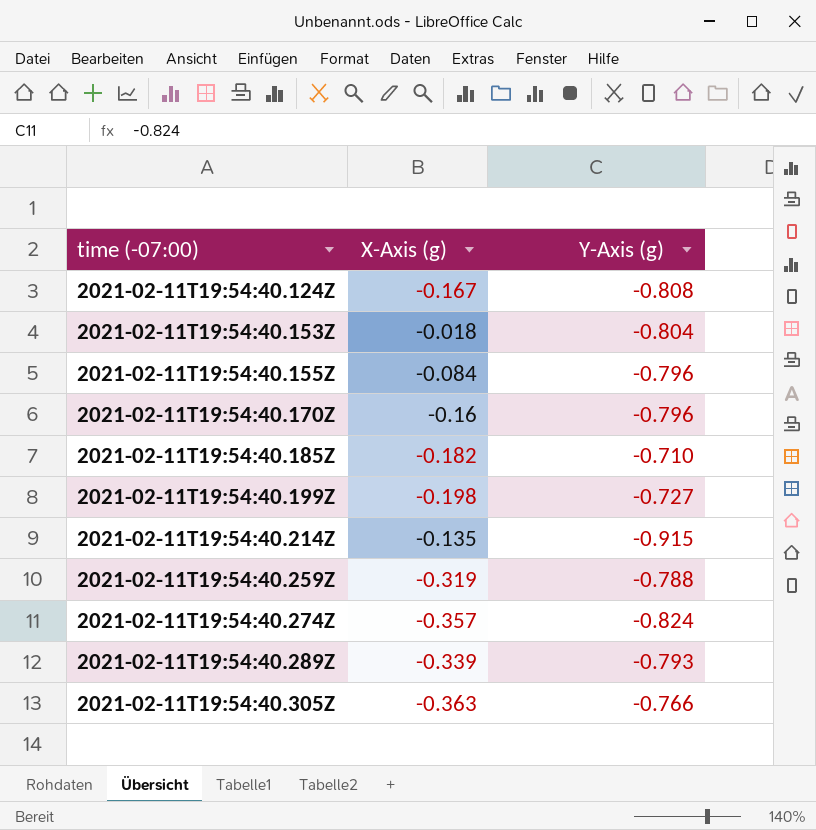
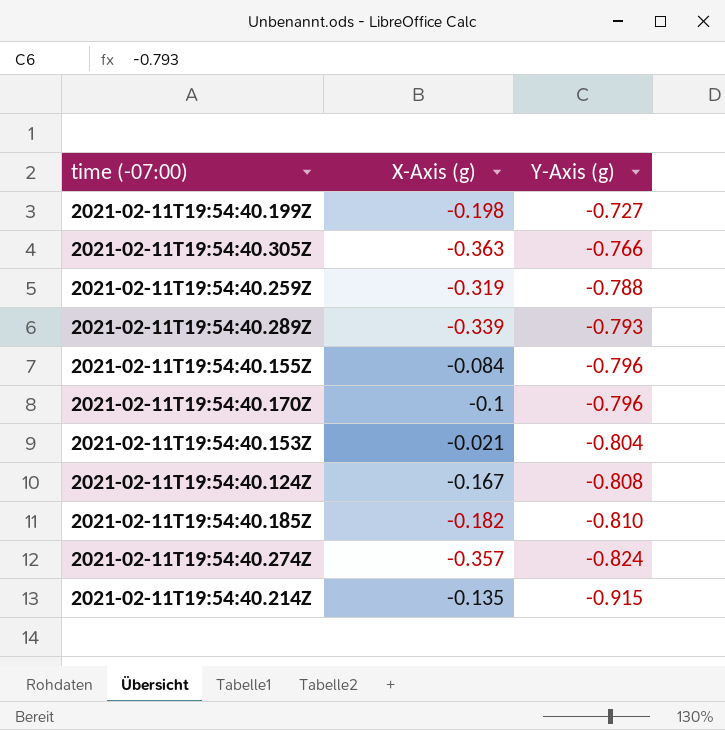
row order: time (-07:00) ascending -> Y-Axis (g) descending
2021-02-11T19:54:40.170Z | X-Axis (g): -0.16 -> -0.1
2021-02-11T19:54:40.153Z | X-Axis (g): -0.018 -> -0.021
2021-02-11T19:54:40.185Z | Y-Axis (g): -0.710 -> -0.810

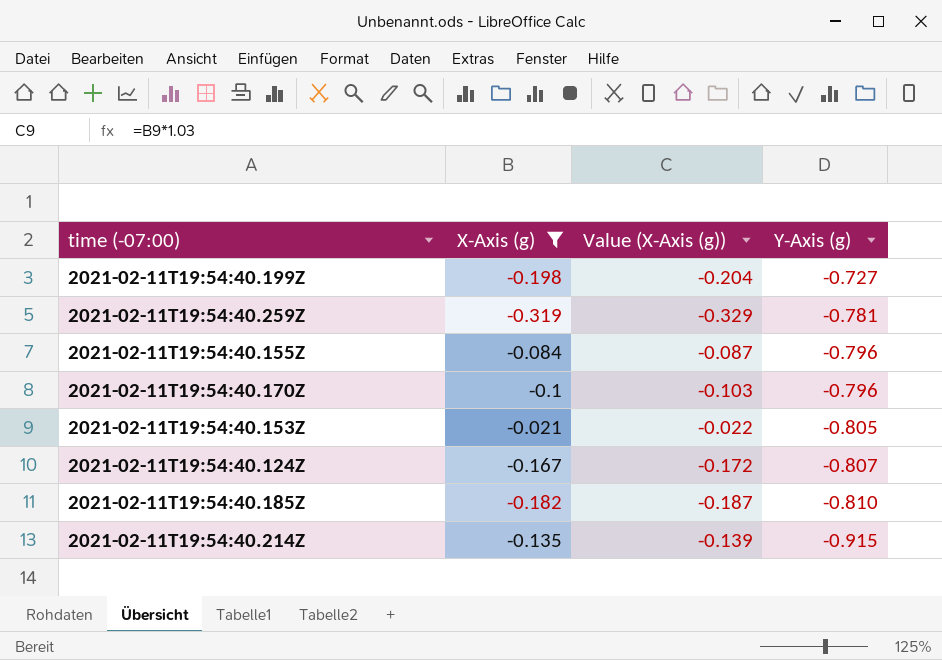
filter: none -> X-Axis (g) >= -0.319
column Value (X-Axis (g)) | formula: none -> [X-Axis (g)] * 1.03
2021-02-11T19:54:40.259Z | Y-Axis (g): -0.788 -> -0.781
2021-02-11T19:54:40.153Z | Y-Axis (g): -0.804 -> -0.805
2021-02-11T19:54:40.124Z | Y-Axis (g): -0.808 -> -0.807

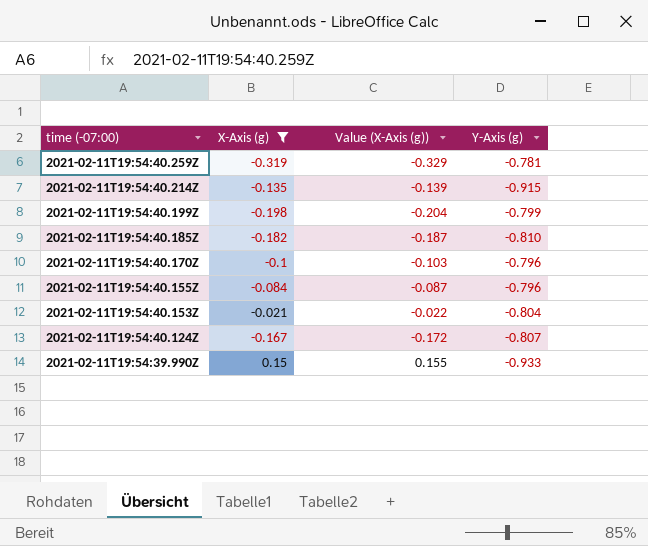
row order: Y-Axis (g) descending -> time (-07:00) descending
2021-02-11T19:54:40.199Z | Y-Axis (g): -0.727 -> -0.799
2021-02-11T19:54:40.153Z | Y-Axis (g): -0.805 -> -0.804
row 2021-02-11T19:54:39.990Z: none -> 0.15 | 0.155 | -0.933

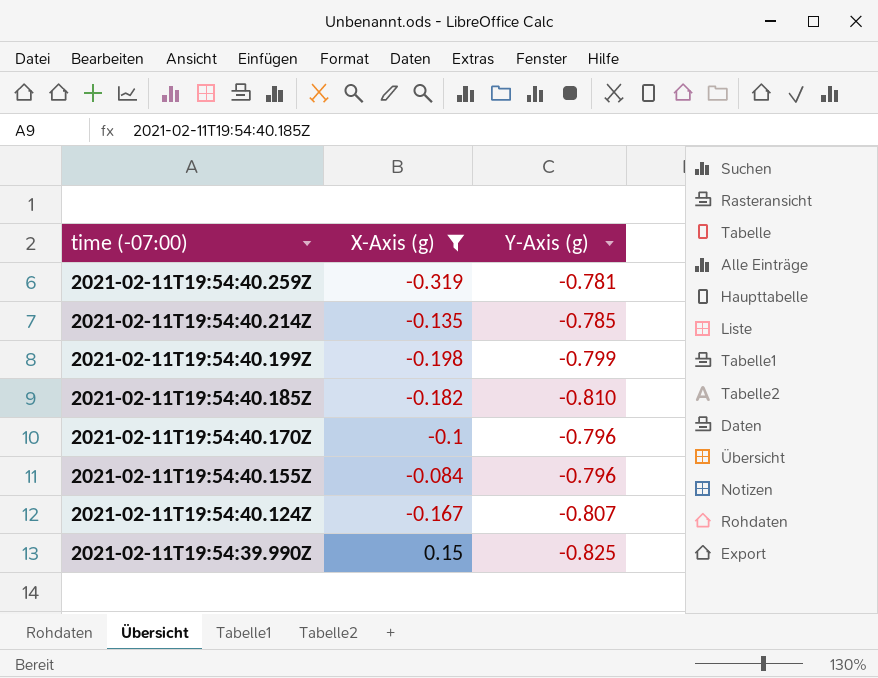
column Value (X-Axis (g)) | formula: [X-Axis (g)] * 1.03 -> none
row 2021-02-11T19:54:40.153Z: -0.021 | -0.022 | -0.804 -> none
2021-02-11T19:54:40.214Z | Y-Axis (g): -0.915 -> -0.785
2021-02-11T19:54:39.990Z | Y-Axis (g): -0.933 -> -0.825

